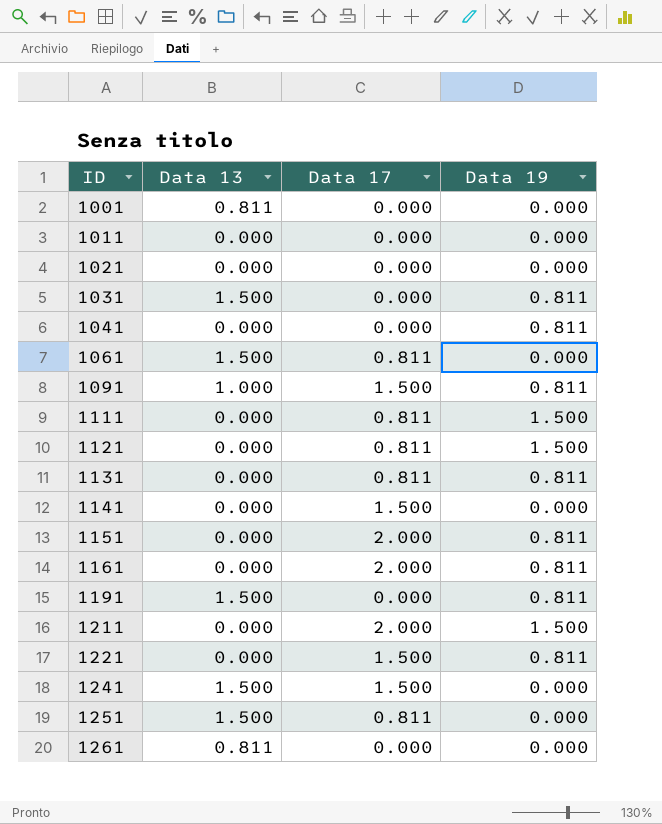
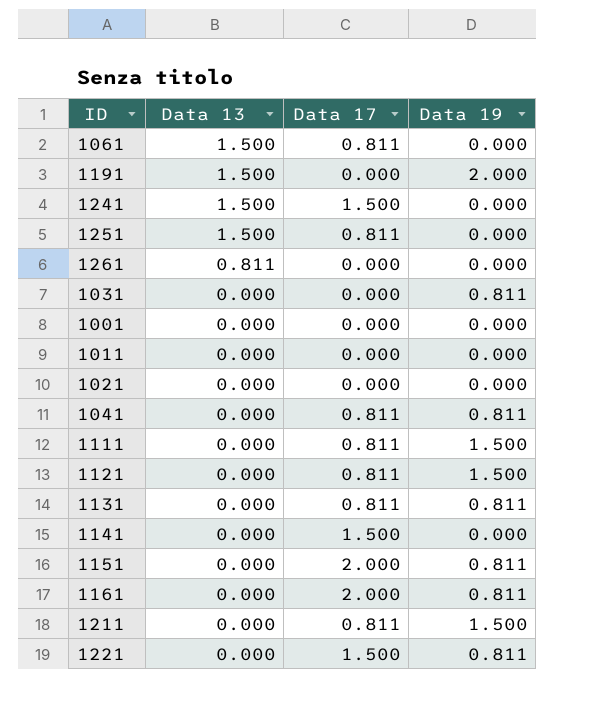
row order: ID ascending -> Data 13 descending
row 1091: 1.000 | 1.500 | 0.811 -> none
1191 | Data 19: 0.811 -> 2.000
1031 | Data 13: 1.500 -> 0.000
1001 | Data 13: 0.811 -> 0.000
1041 | Data 17: 0.000 -> 0.811
1211 | Data 17: 2.000 -> 0.811

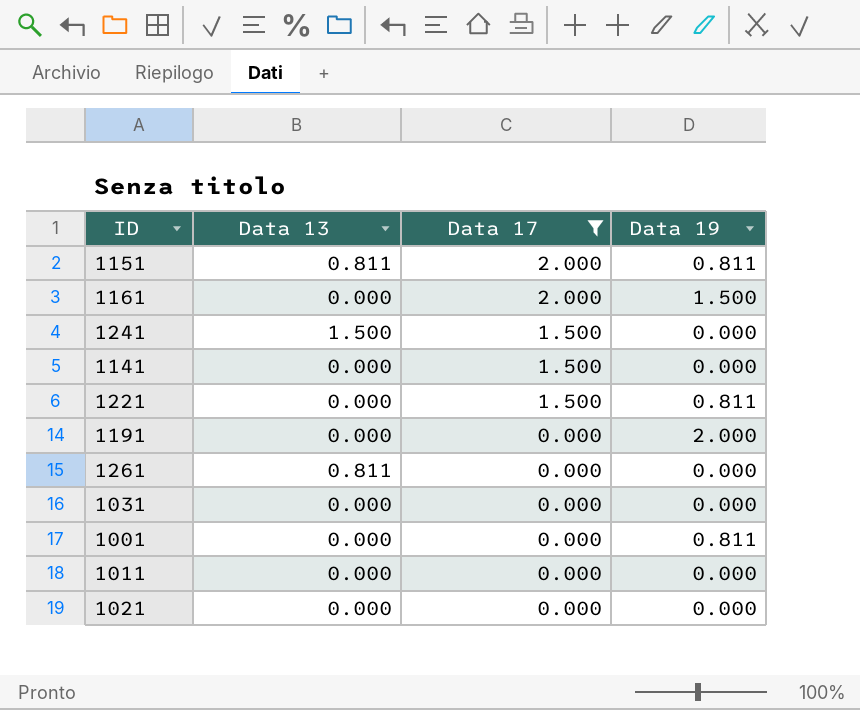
filter: none -> Data 17 != 0.811
row order: Data 13 descending -> Data 17 descending
1151 | Data 13: 0.000 -> 0.811
1161 | Data 19: 0.811 -> 1.500
1191 | Data 13: 1.500 -> 0.000
1031 | Data 19: 0.811 -> 0.000
1001 | Data 19: 0.000 -> 0.811

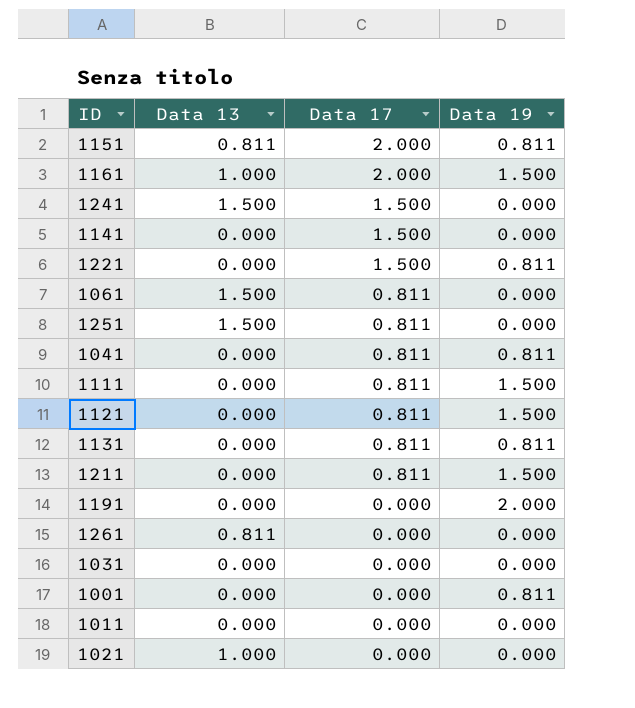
filter: Data 17 != 0.811 -> none
1161 | Data 13: 0.000 -> 1.000
1021 | Data 13: 0.000 -> 1.000

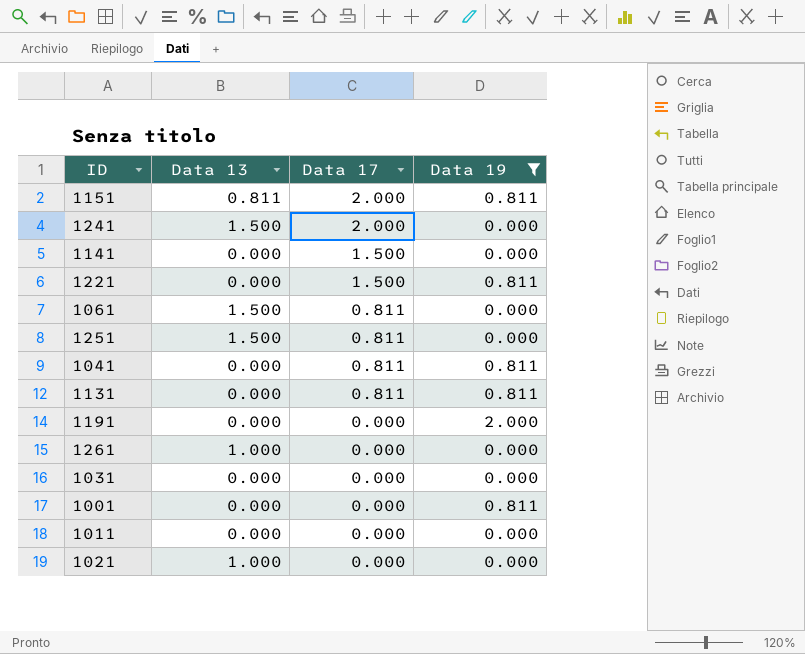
filter: none -> Data 19 != 1.500
1241 | Data 17: 1.500 -> 2.000
1261 | Data 13: 0.811 -> 1.000

